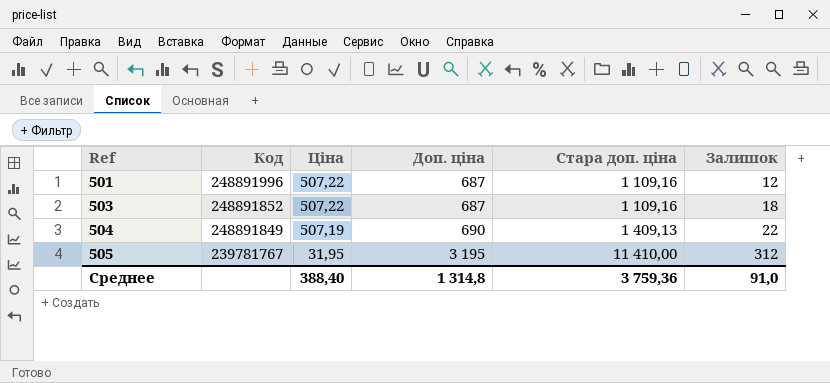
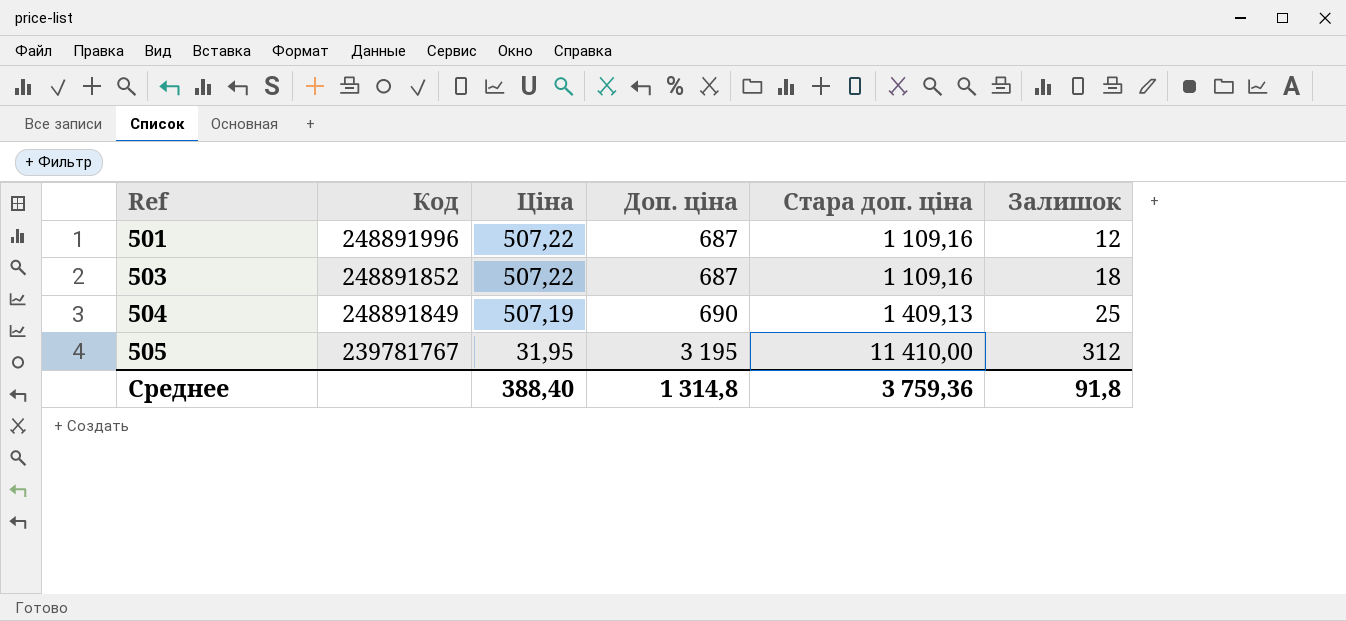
504 | Залишок: 22 -> 25
Среднее | Залишок: 91,0 -> 91,8

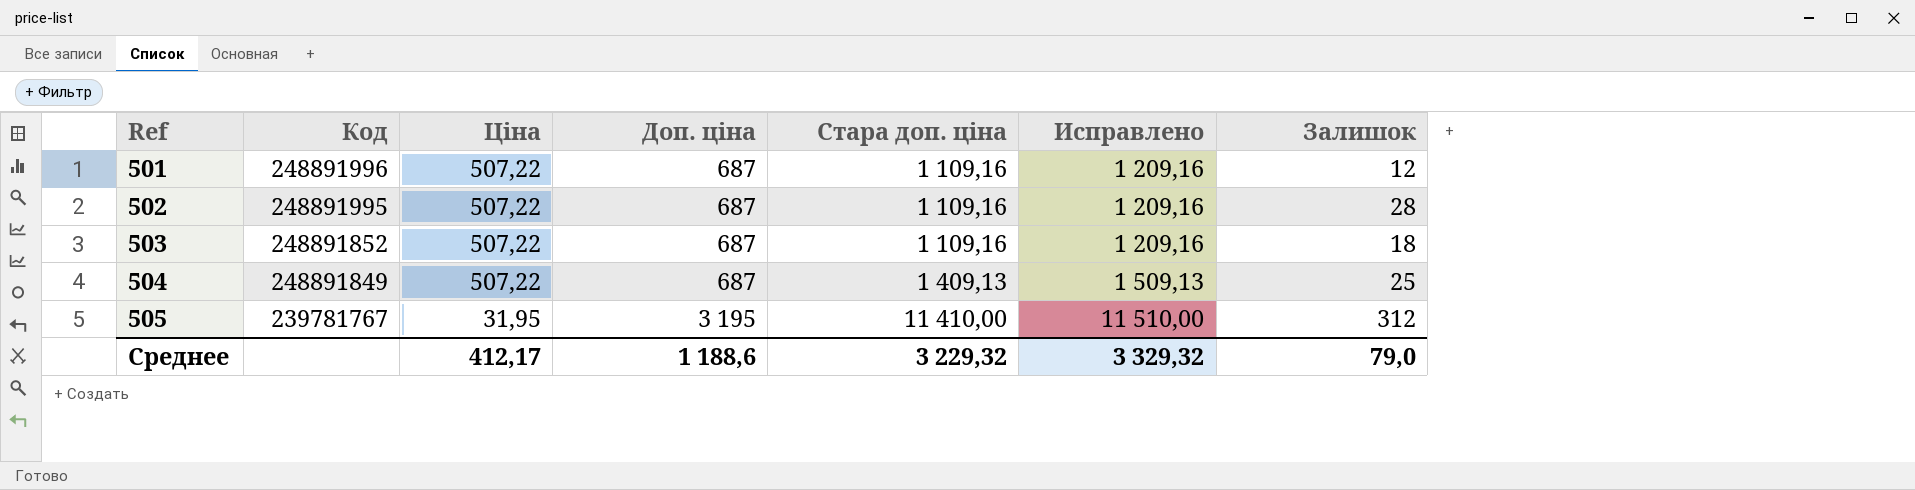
column Исправлено | formula: none -> [Стара доп. ціна] + 100
row 502: none -> 248891995 | 507,22 | 687 | 1 109,16 | 1 209,16 | 28
504 | Ціна: 507,19 -> 507,22
504 | Доп. ціна: 690 -> 687
Среднее | Ціна: 388,40 -> 412,17
Среднее | Доп. ціна: 1 314,8 -> 1 188,6
Среднее | Стара доп. ціна: 3 759,36 -> 3 229,32
Среднее | Залишок: 91,8 -> 79,0

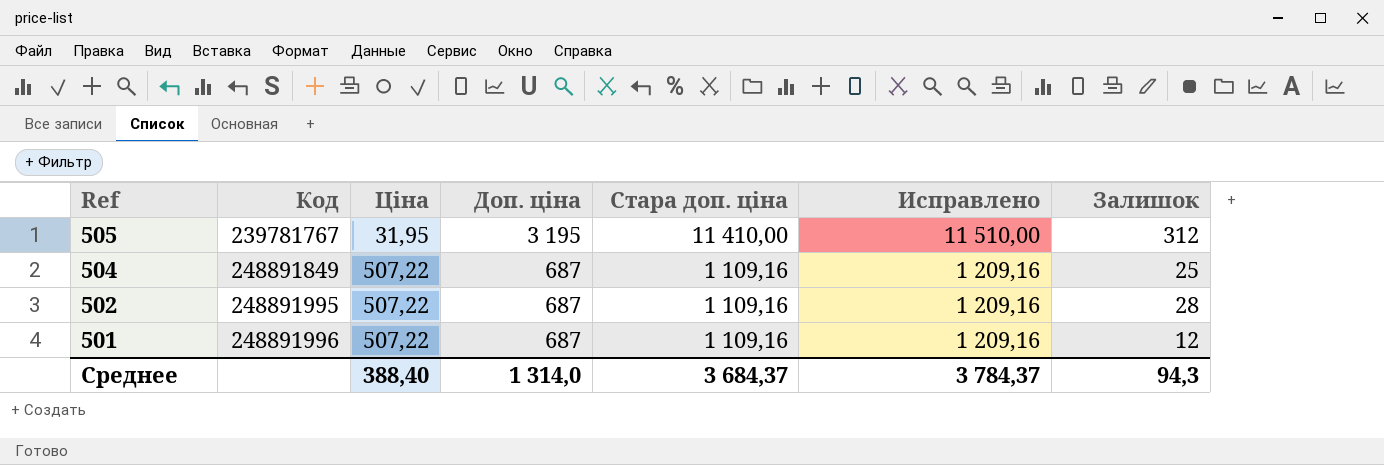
row order: Ref ascending -> Ref descending
row 503: 248891852 | 507,22 | 687 | 1 109,16 | 1 209,16 | 18 -> none
504 | Стара доп. ціна: 1 409,13 -> 1 109,16
504 | Исправлено: 1 509,13 -> 1 209,16
Среднее | Ціна: 412,17 -> 388,40
Среднее | Доп. ціна: 1 188,6 -> 1 314,0
Среднее | Стара доп. ціна: 3 229,32 -> 3 684,37
Среднее | Исправлено: 3 329,32 -> 3 784,37
Среднее | Залишок: 79,0 -> 94,3

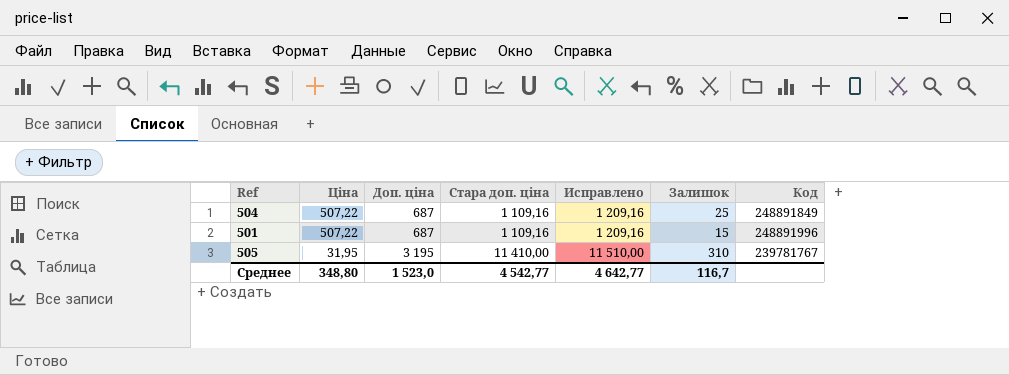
row order: Ref descending -> Ціна descending
column Код | position: 2 -> 7
row 502: 248891995 | 507,22 | 687 | 1 109,16 | 1 209,16 | 28 -> none
501 | Залишок: 12 -> 15
505 | Залишок: 312 -> 310
Среднее | Ціна: 388,40 -> 348,80
Среднее | Доп. ціна: 1 314,0 -> 1 523,0
Среднее | Стара доп. ціна: 3 684,37 -> 4 542,77
Среднее | Исправлено: 3 784,37 -> 4 642,77
Среднее | Залишок: 94,3 -> 116,7

